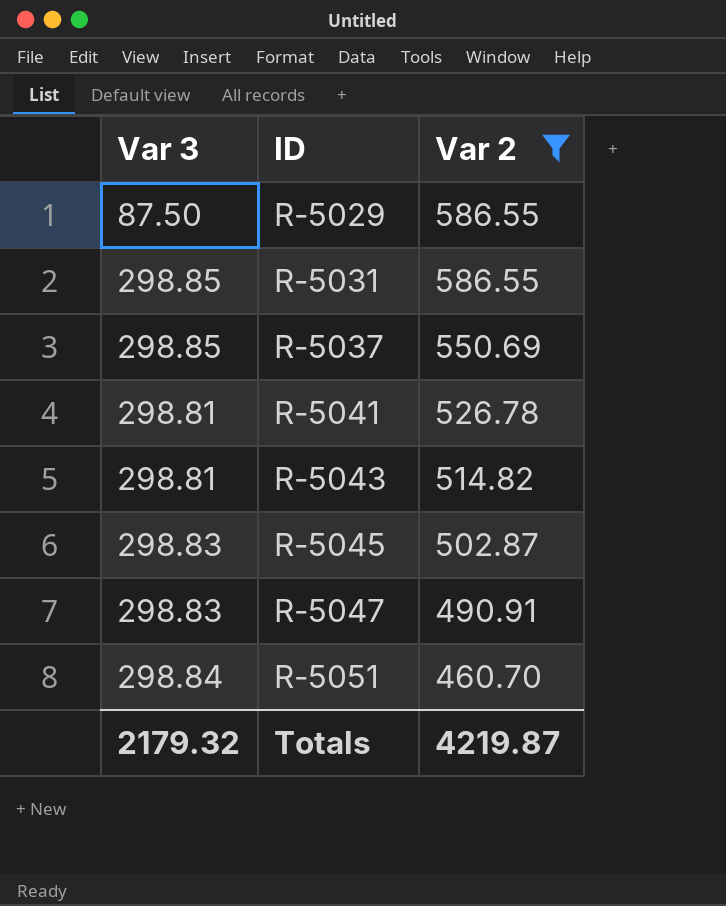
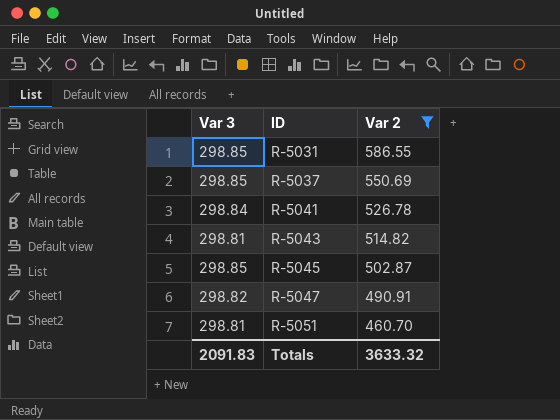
row R-5029: 87.50 | 586.55 -> none
R-5041 | Var 3: 298.81 -> 298.84
R-5045 | Var 3: 298.83 -> 298.85
R-5047 | Var 3: 298.83 -> 298.82
R-5051 | Var 3: 298.84 -> 298.81
Totals | Var 3: 2179.32 -> 2091.83
Totals | Var 2: 4219.87 -> 3633.32

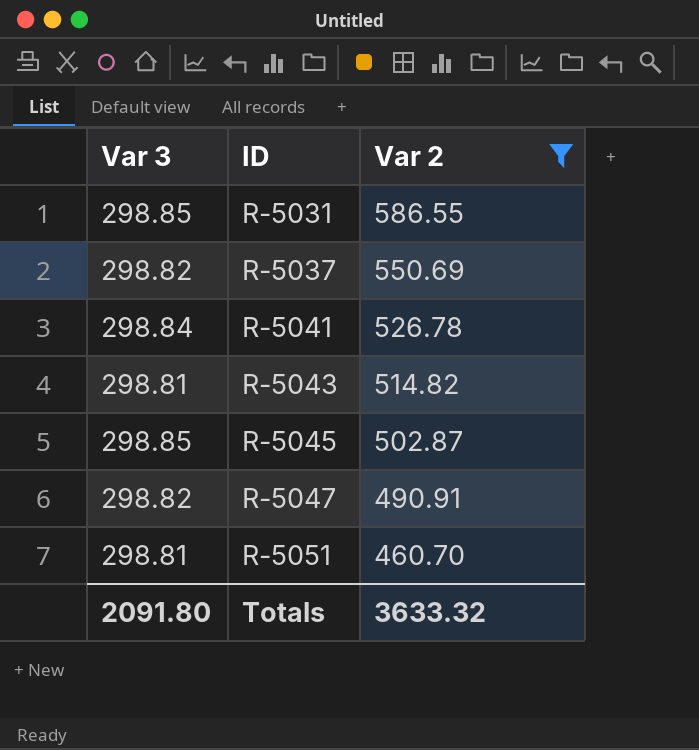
R-5037 | Var 3: 298.85 -> 298.82
Totals | Var 3: 2091.83 -> 2091.80

